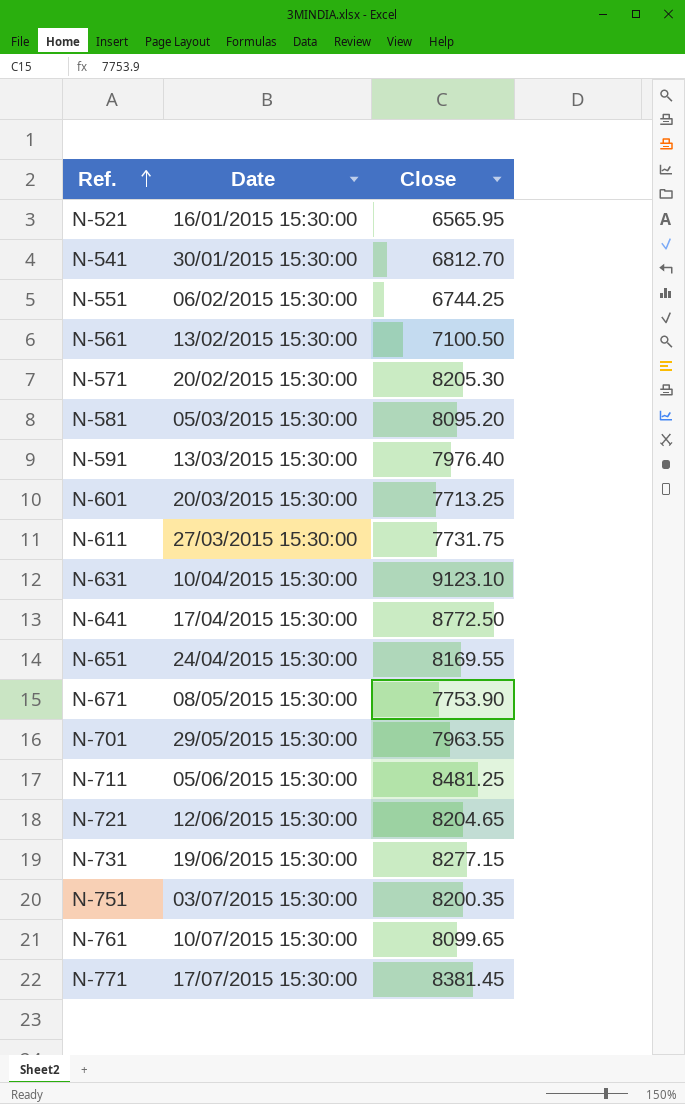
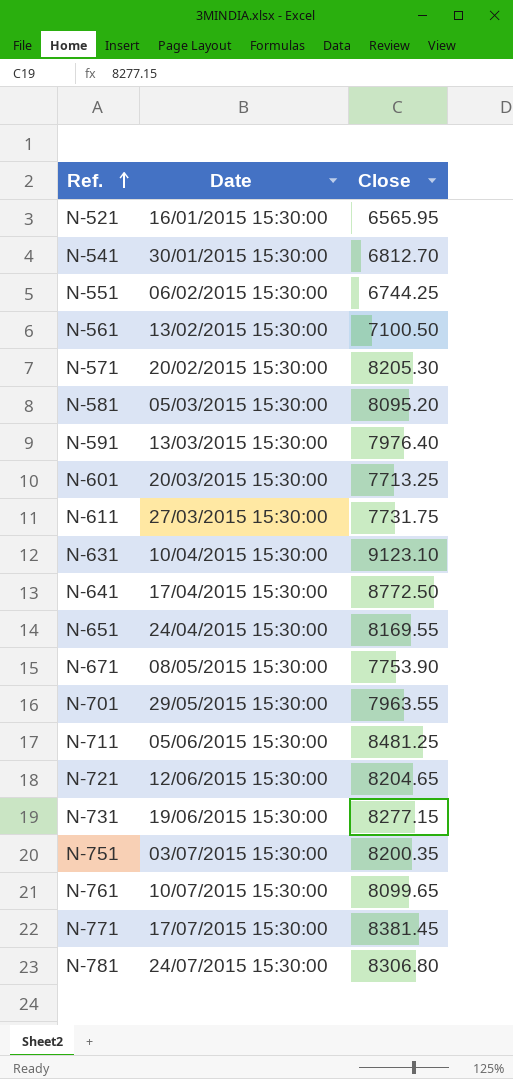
row N-781: none -> 24/07/2015 15:30:00 | 8306.80

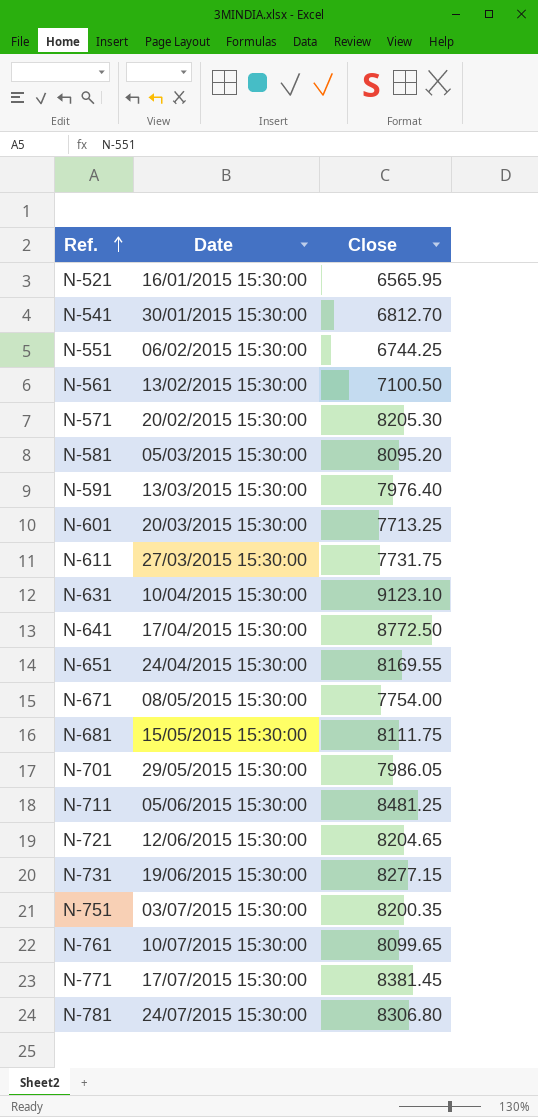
N-671 | Close: 7753.90 -> 7754.00
row N-681: none -> 15/05/2015 15:30:00 | 8111.75
N-701 | Close: 7963.55 -> 7986.05

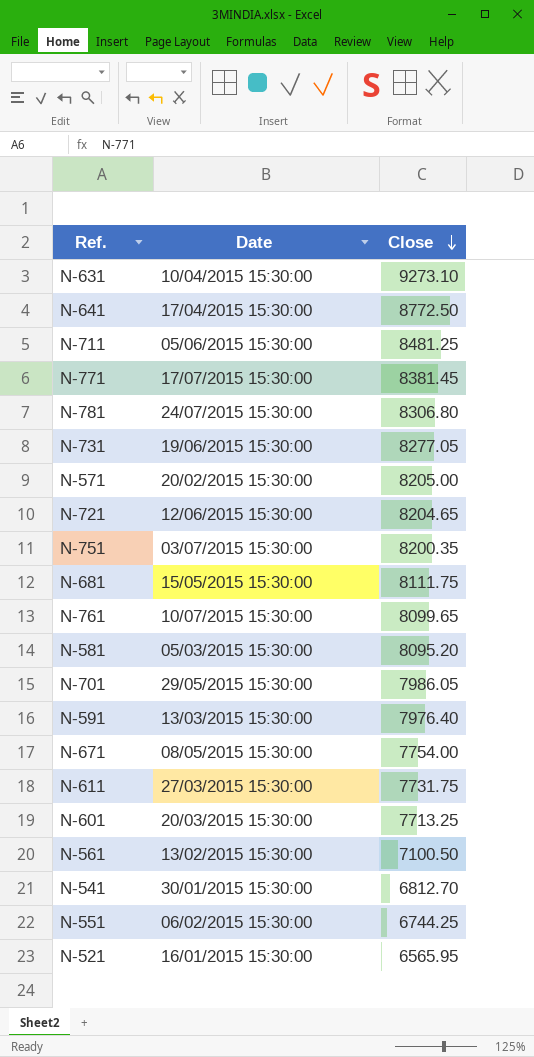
row order: Ref. ascending -> Close descending
row N-651: 24/04/2015 15:30:00 | 8169.55 -> none
N-631 | Close: 9123.10 -> 9273.10
N-731 | Close: 8277.15 -> 8277.05
N-571 | Close: 8205.30 -> 8205.00

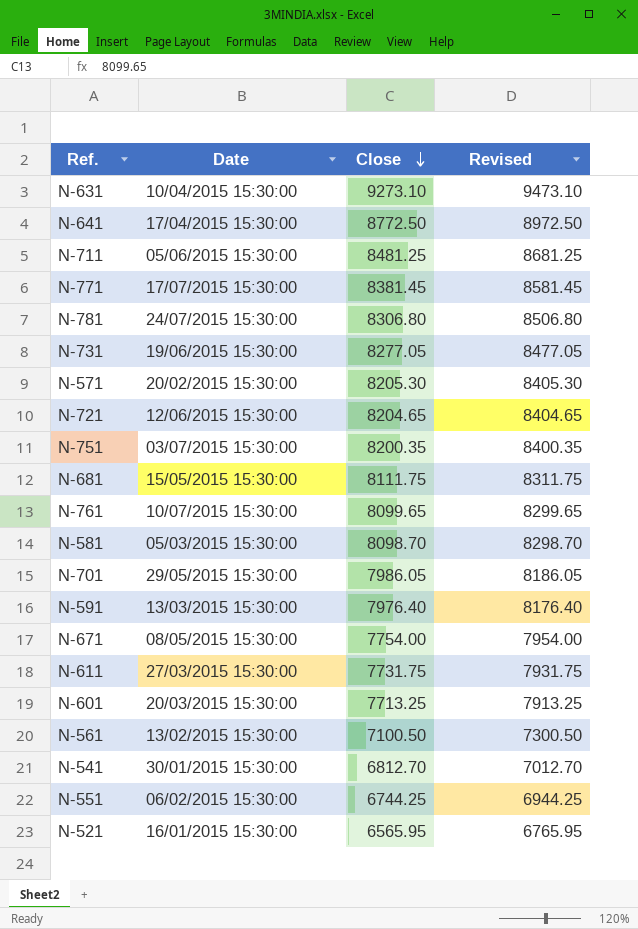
column Revised | formula: none -> [Close] + 200
N-571 | Close: 8205.00 -> 8205.30
N-581 | Close: 8095.20 -> 8098.70

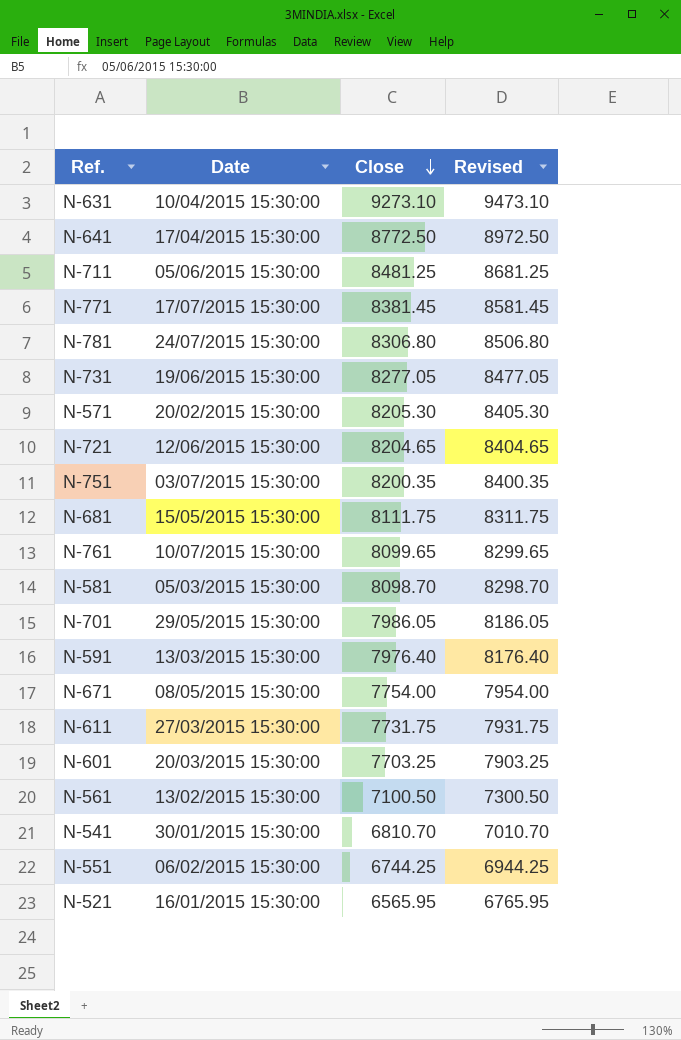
N-601 | Close: 7713.25 -> 7703.25
N-601 | Revised: 7913.25 -> 7903.25
N-541 | Close: 6812.70 -> 6810.70
N-541 | Revised: 7012.70 -> 7010.70

